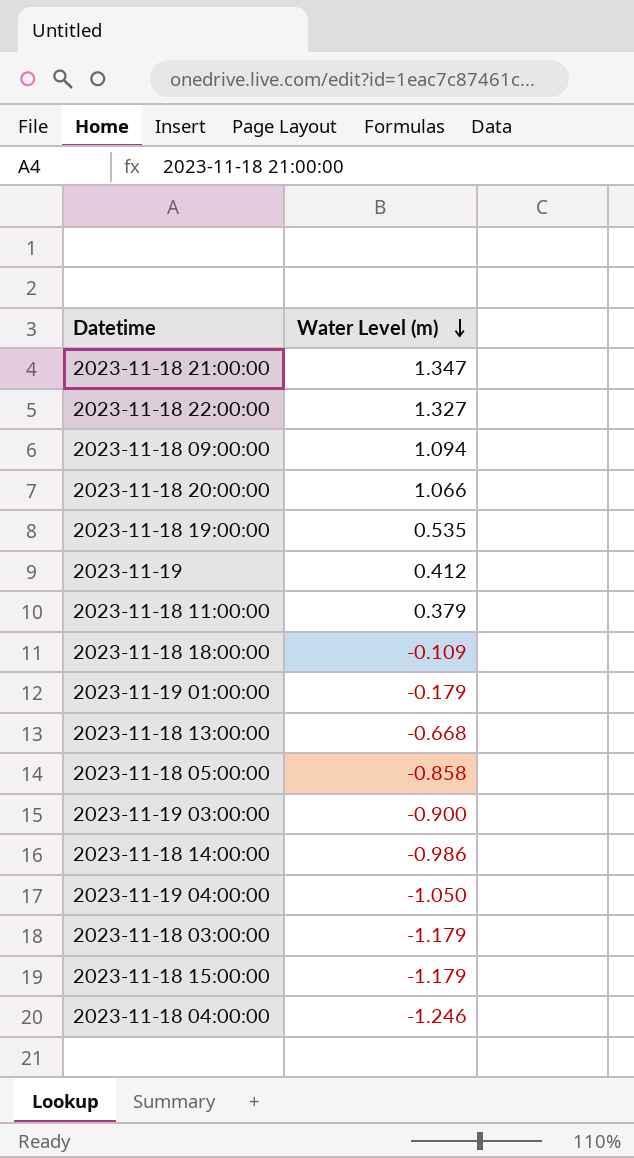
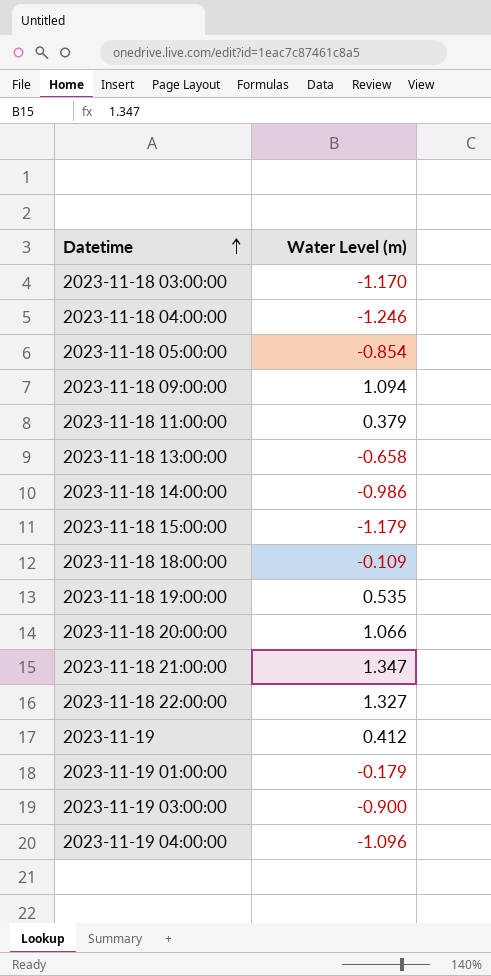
row order: Water Level (m) descending -> Datetime ascending
2023-11-18 03:00:00 | Water Level (m): -1.179 -> -1.170
2023-11-18 05:00:00 | Water Level (m): -0.858 -> -0.854
2023-11-18 13:00:00 | Water Level (m): -0.668 -> -0.658
2023-11-19 04:00:00 | Water Level (m): -1.050 -> -1.096

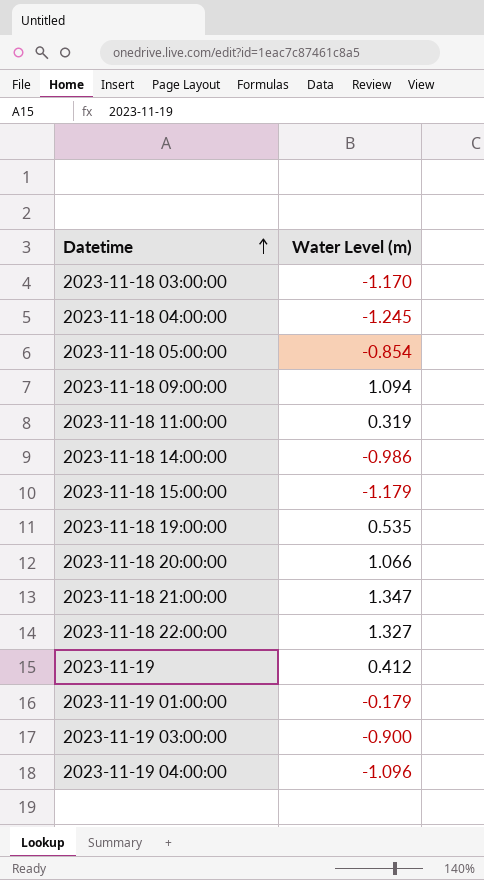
row 2023-11-18 13:00:00: -0.658 -> none
row 2023-11-18 18:00:00: -0.109 -> none
2023-11-18 04:00:00 | Water Level (m): -1.246 -> -1.245
2023-11-18 11:00:00 | Water Level (m): 0.379 -> 0.319

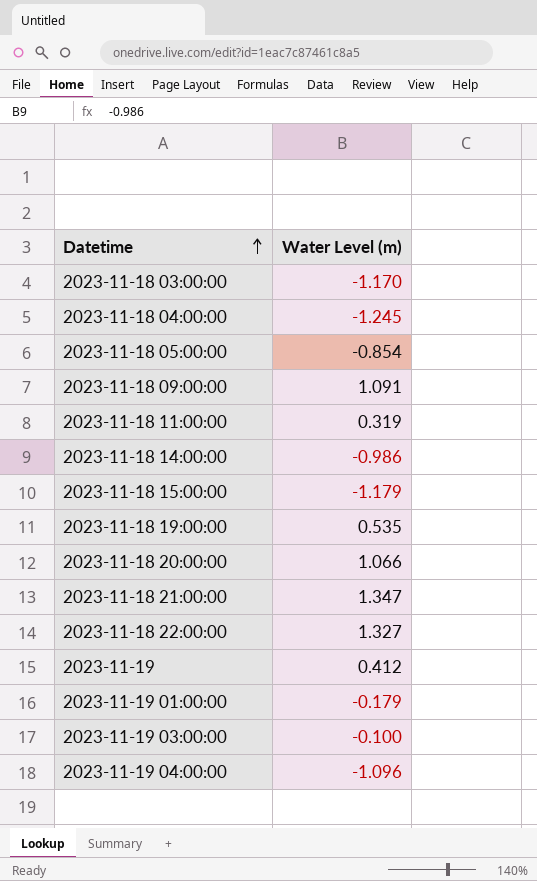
2023-11-18 09:00:00 | Water Level (m): 1.094 -> 1.091
2023-11-19 03:00:00 | Water Level (m): -0.900 -> -0.100

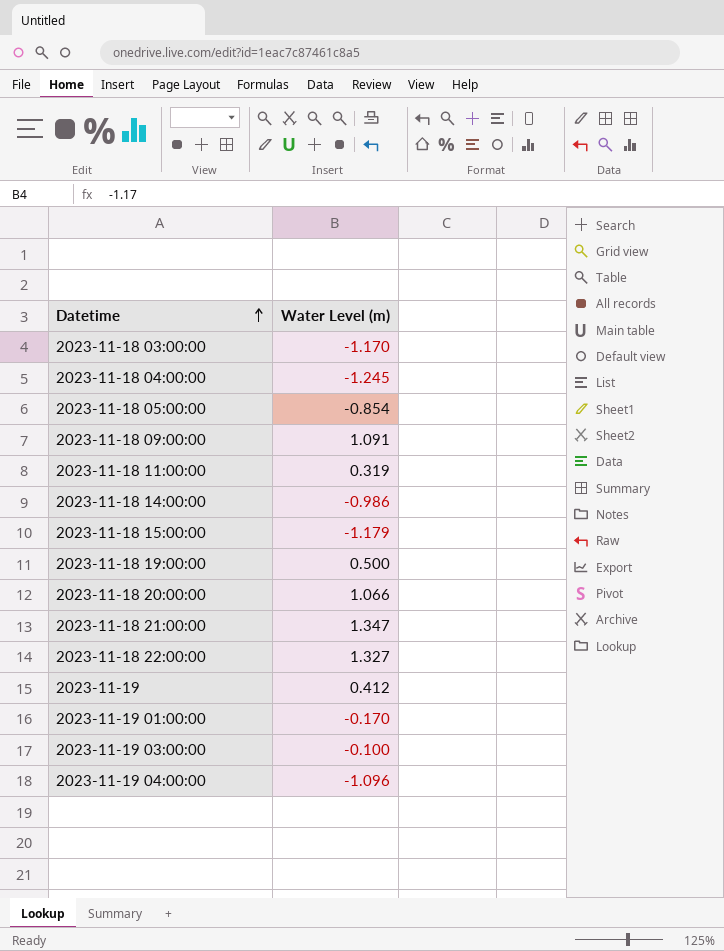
2023-11-18 19:00:00 | Water Level (m): 0.535 -> 0.500
2023-11-19 01:00:00 | Water Level (m): -0.179 -> -0.170

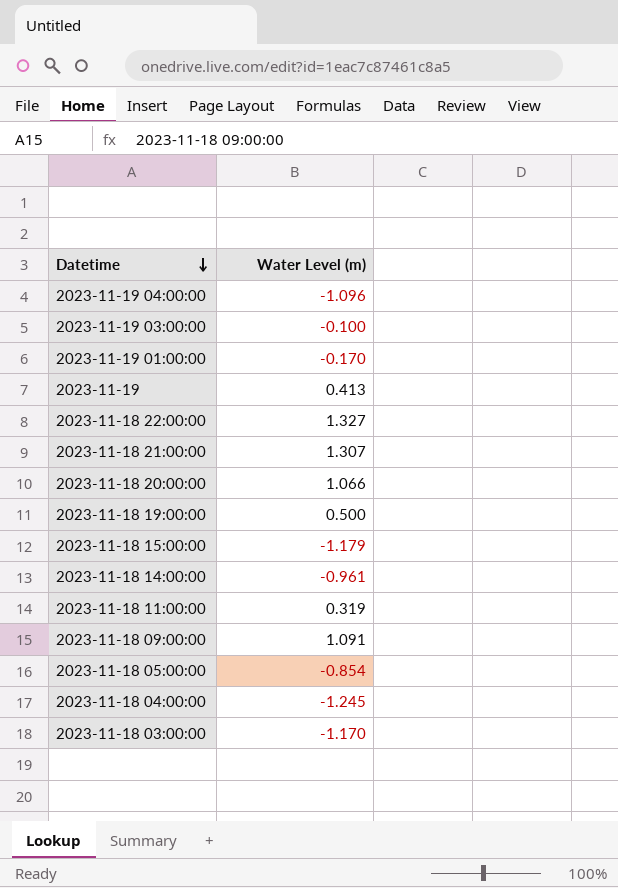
row order: Datetime ascending -> Datetime descending
2023-11-19 | Water Level (m): 0.412 -> 0.413
2023-11-18 21:00:00 | Water Level (m): 1.347 -> 1.307
2023-11-18 14:00:00 | Water Level (m): -0.986 -> -0.961

